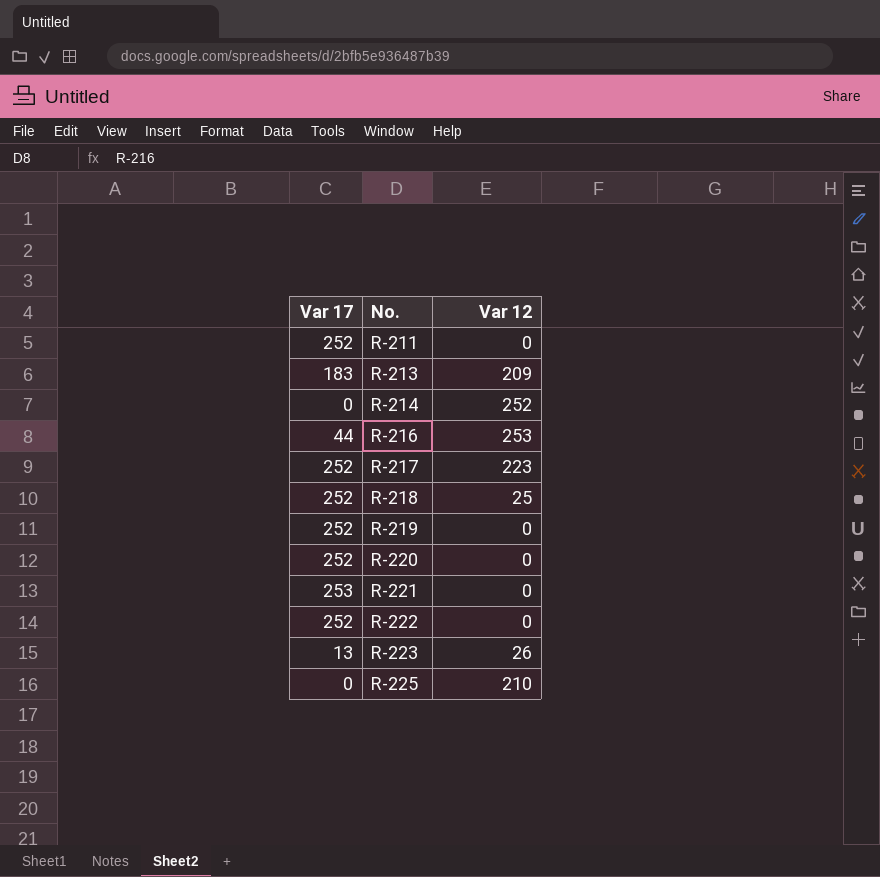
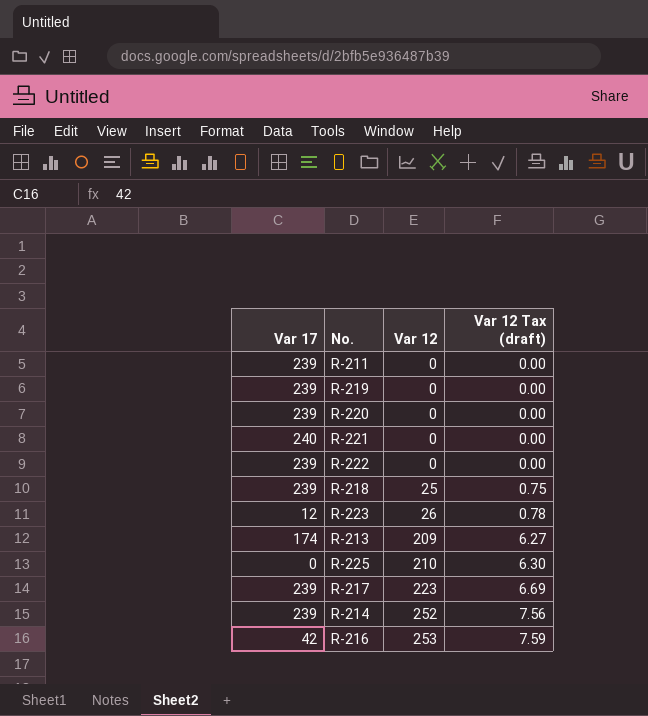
row order: No. ascending -> Var 12 ascending
column Var 12 Tax (draft) | formula: none -> [Var 12] * 0.03
R-211 | Var 17: 252 -> 239
R-219 | Var 17: 252 -> 239
R-220 | Var 17: 252 -> 239
R-221 | Var 17: 253 -> 240
R-222 | Var 17: 252 -> 239
R-218 | Var 17: 252 -> 239
R-223 | Var 17: 13 -> 12
R-213 | Var 17: 183 -> 174
R-217 | Var 17: 252 -> 239
R-214 | Var 17: 0 -> 239
R-216 | Var 17: 44 -> 42

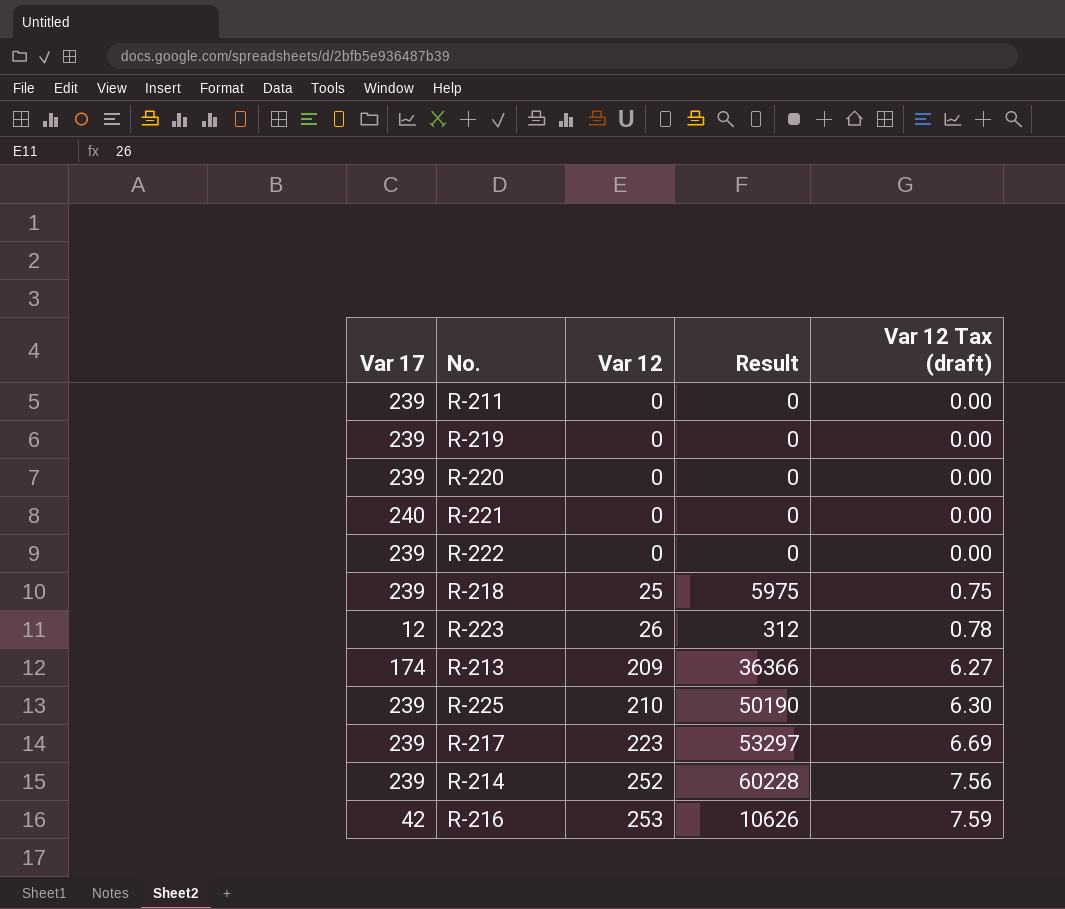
column Result | formula: none -> [Var 17] * [Var 12]
R-225 | Var 17: 0 -> 239

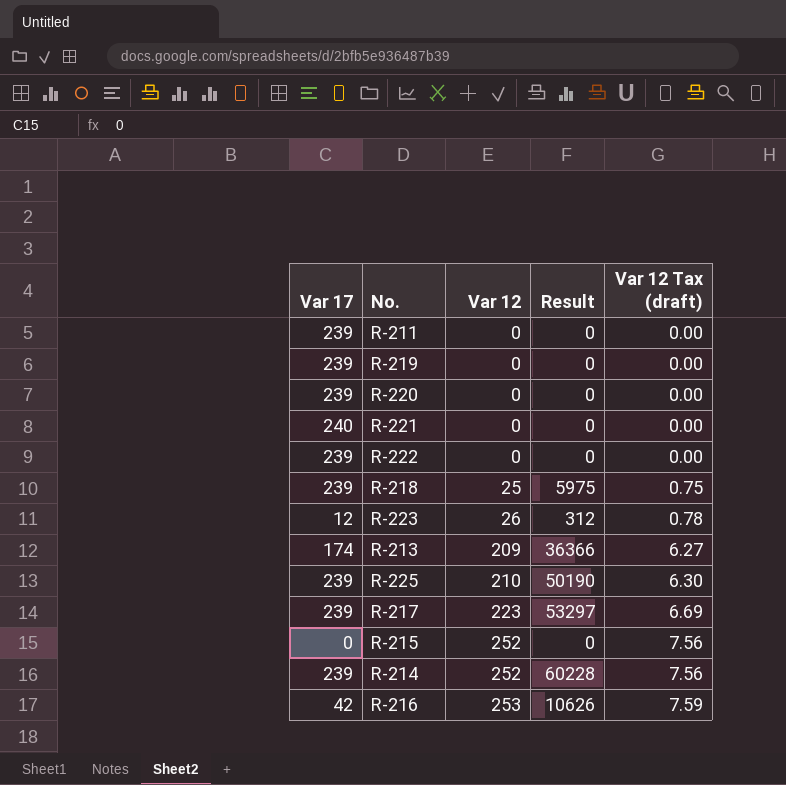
row R-215: none -> 0 | 252 | 0 | 7.56

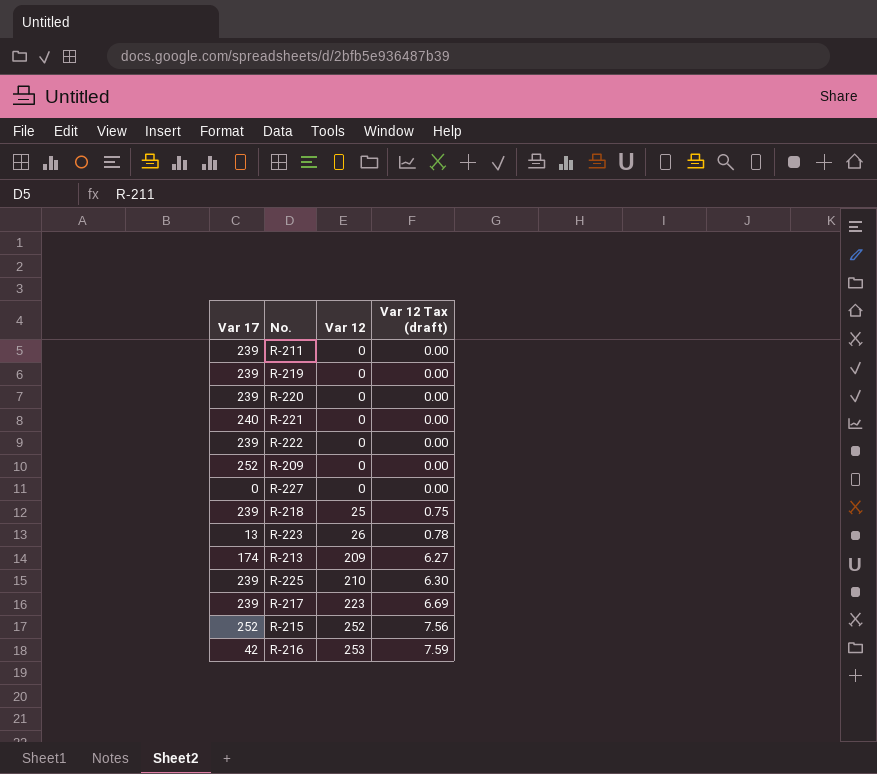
column Result | formula: [Var 17] * [Var 12] -> none
row R-214: 239 | 252 | 60228 | 7.56 -> none
row R-209: none -> 252 | 0 | 0.00
row R-227: none -> 0 | 0 | 0.00
R-223 | Var 17: 12 -> 13
R-215 | Var 17: 0 -> 252

